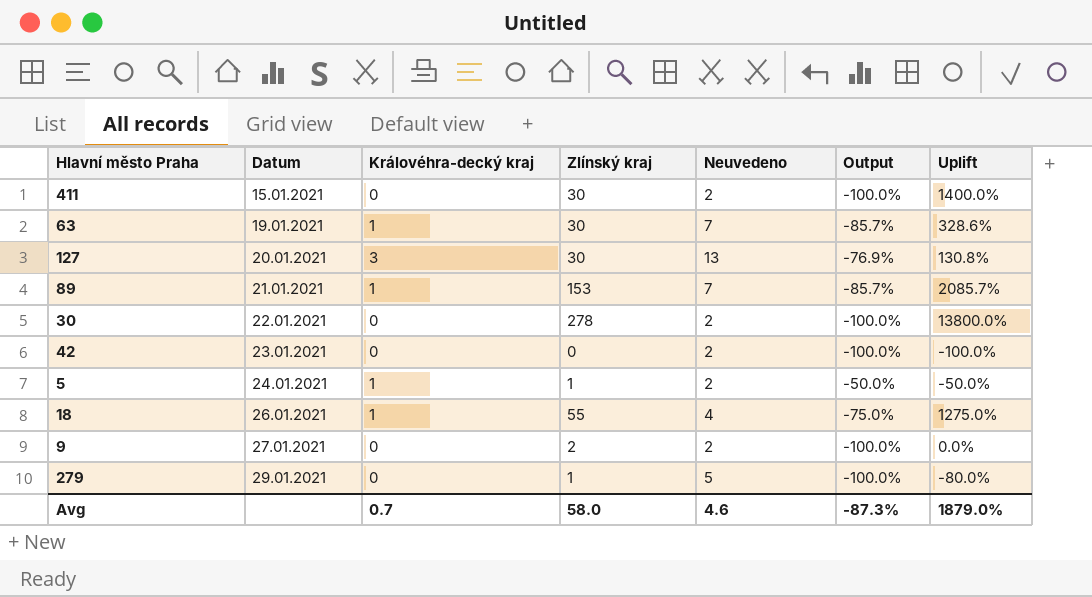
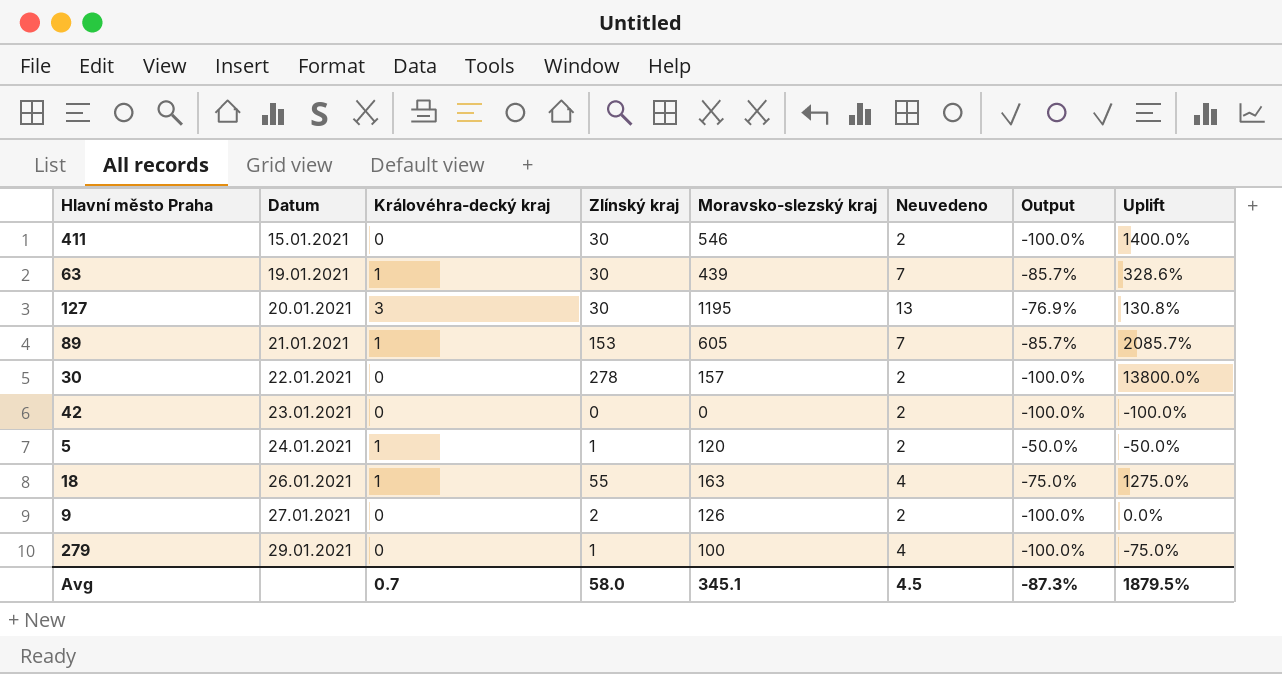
column Moravsko-slezský kraj | position: none -> 5
279 | Neuvedeno: 5 -> 4
279 | Uplift: -80.0% -> -75.0%
Avg | Neuvedeno: 4.6 -> 4.5
Avg | Uplift: 1879.0% -> 1879.5%

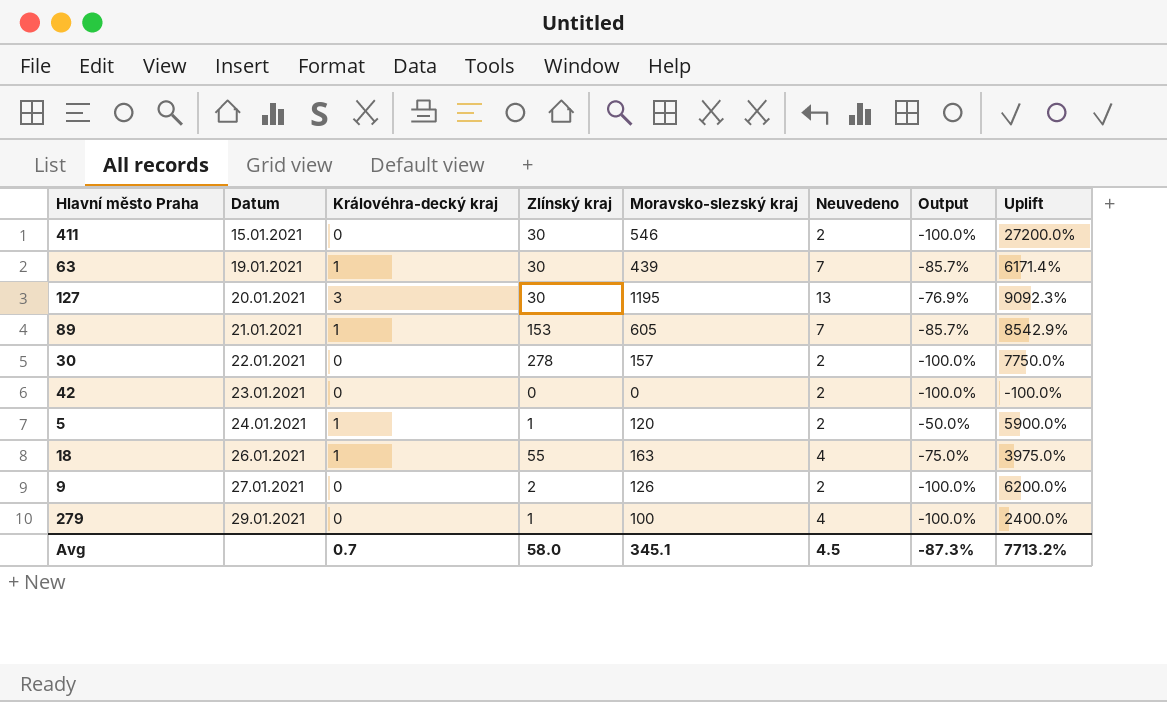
column Uplift | formula: ([Zlínský kraj] - [Neuvedeno]) / [Neuvedeno] -> ([Moravsko-slezský kraj] - [Neuvedeno]) / [Neuvedeno]
Avg | Uplift: 1879.5% -> 7713.2%

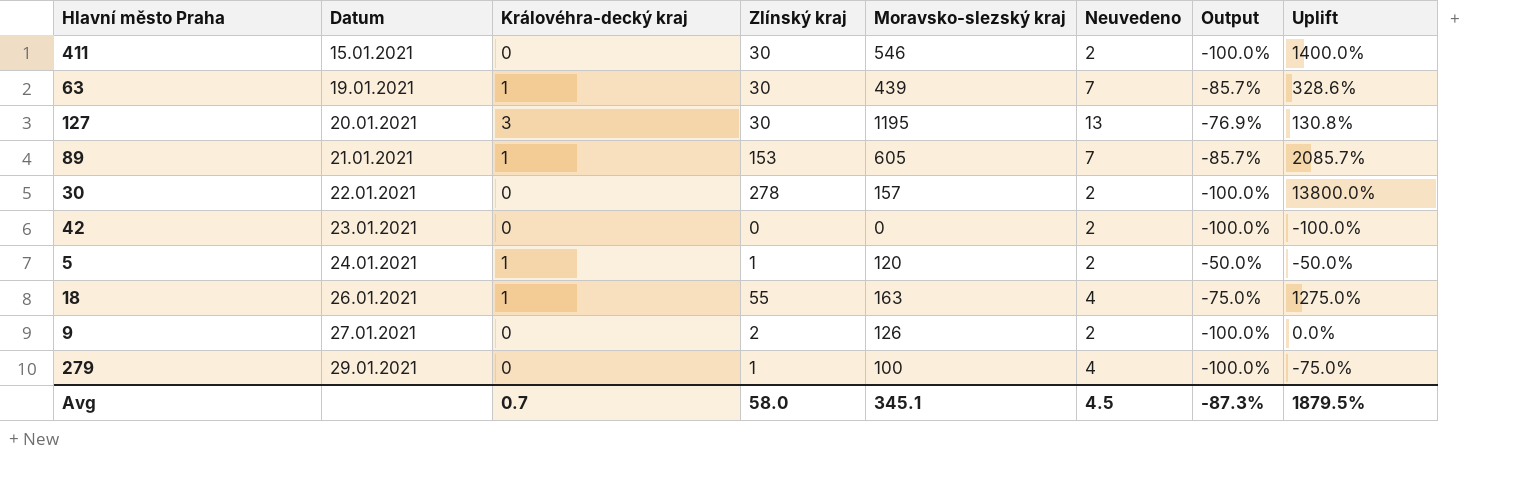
column Uplift | formula: ([Moravsko-slezský kraj] - [Neuvedeno]) / [Neuvedeno] -> ([Zlínský kraj] - [Neuvedeno]) / [Neuvedeno]
Avg | Uplift: 7713.2% -> 1879.5%

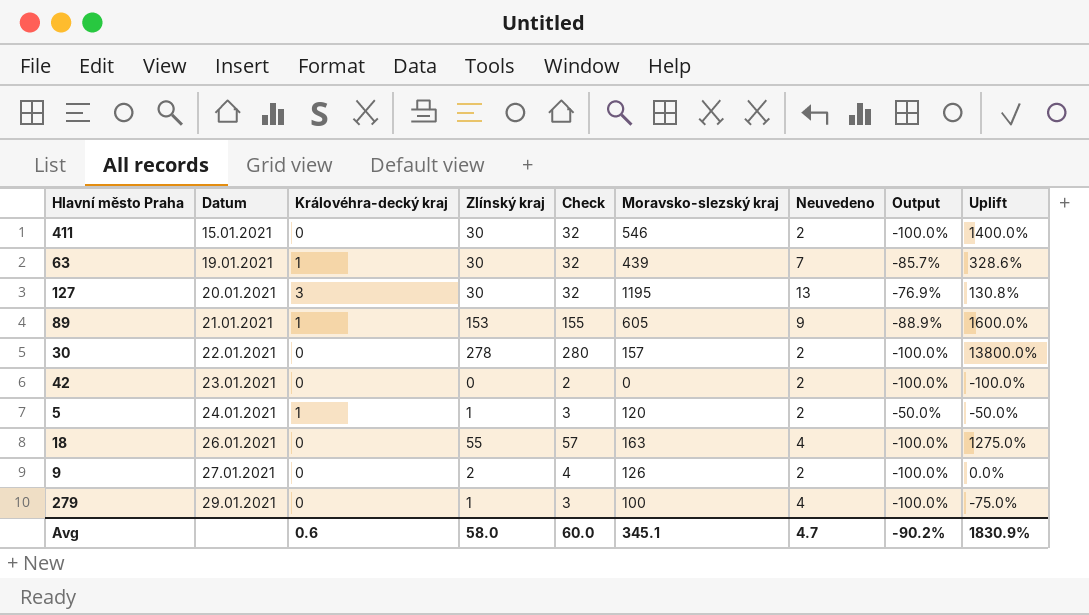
column Check | formula: none -> [Zlínský kraj] + 2
89 | Neuvedeno: 7 -> 9
89 | Output: -85.7% -> -88.9%
89 | Uplift: 2085.7% -> 1600.0%
18 | Královéhra-decký kraj: 1 -> 0
18 | Output: -75.0% -> -100.0%
Avg | Královéhra-decký kraj: 0.7 -> 0.6
Avg | Neuvedeno: 4.5 -> 4.7
Avg | Output: -87.3% -> -90.2%
Avg | Uplift: 1879.5% -> 1830.9%

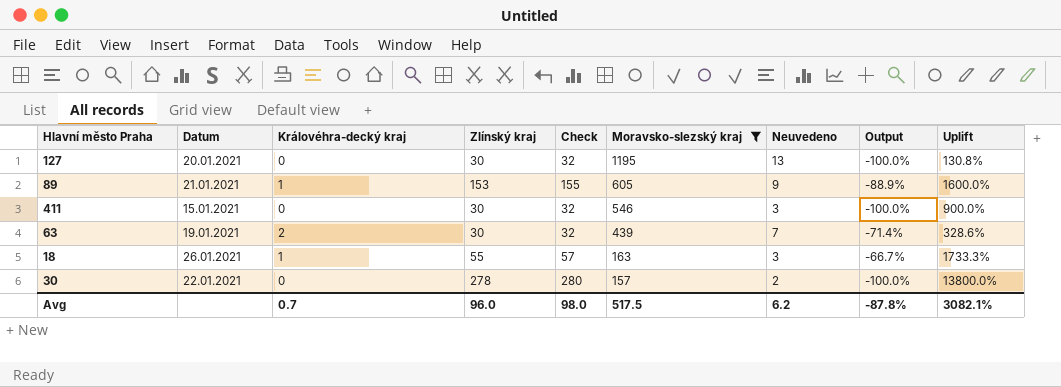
filter: none -> Moravsko-slezský kraj >= 157
row order: Datum ascending -> Moravsko-slezský kraj descending
127 | Královéhra-decký kraj: 3 -> 0
127 | Output: -76.9% -> -100.0%
411 | Neuvedeno: 2 -> 3
411 | Uplift: 1400.0% -> 900.0%
63 | Královéhra-decký kraj: 1 -> 2
63 | Output: -85.7% -> -71.4%
18 | Královéhra-decký kraj: 0 -> 1
18 | Neuvedeno: 4 -> 3
18 | Output: -100.0% -> -66.7%
18 | Uplift: 1275.0% -> 1733.3%
Avg | Královéhra-decký kraj: 0.6 -> 0.7
Avg | Zlínský kraj: 58.0 -> 96.0
Avg | Check: 60.0 -> 98.0
Avg | Moravsko-slezský kraj: 345.1 -> 517.5
Avg | Neuvedeno: 4.7 -> 6.2
Avg | Output: -90.2% -> -87.8%
Avg | Uplift: 1830.9% -> 3082.1%

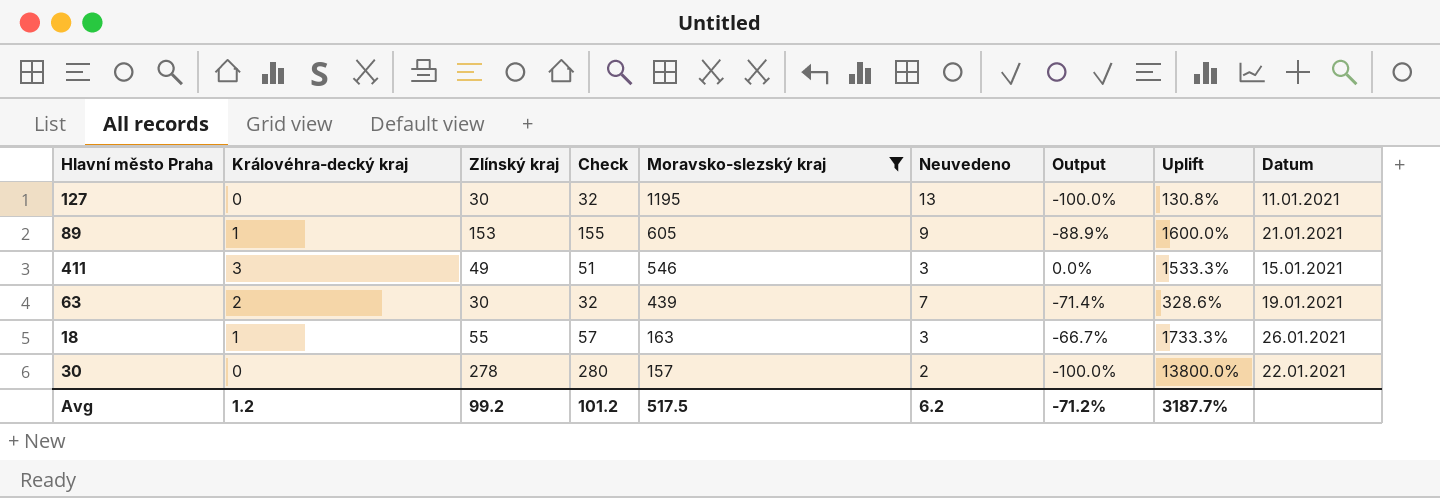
column Datum | position: 2 -> 9
127 | Datum: 20.01.2021 -> 11.01.2021
411 | Královéhra-decký kraj: 0 -> 3
411 | Zlínský kraj: 30 -> 49
411 | Check: 32 -> 51
411 | Output: -100.0% -> 0.0%
411 | Uplift: 900.0% -> 1533.3%
Avg | Královéhra-decký kraj: 0.7 -> 1.2
Avg | Zlínský kraj: 96.0 -> 99.2
Avg | Check: 98.0 -> 101.2
Avg | Output: -87.8% -> -71.2%
Avg | Uplift: 3082.1% -> 3187.7%

